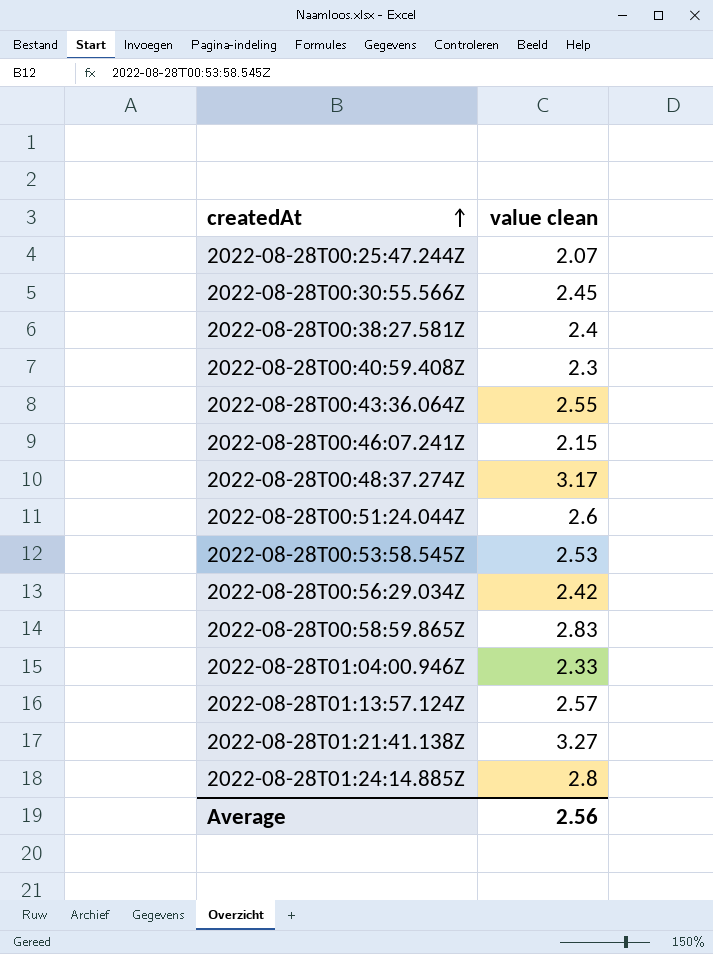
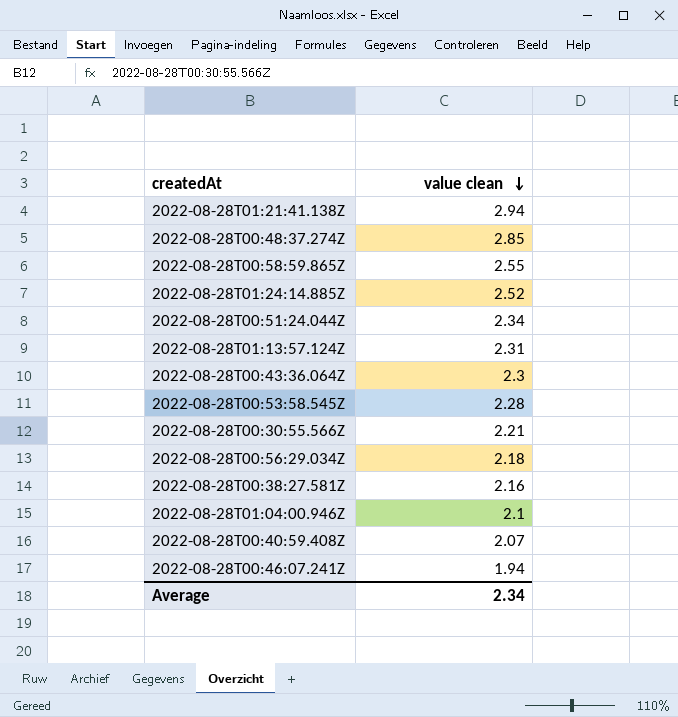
row order: createdAt ascending -> value clean descending
row 2022-08-28T00:25:47.244Z: 2.07 -> none
2022-08-28T01:21:41.138Z | value clean: 3.27 -> 2.94
2022-08-28T00:48:37.274Z | value clean: 3.17 -> 2.85
2022-08-28T00:58:59.865Z | value clean: 2.83 -> 2.55
2022-08-28T01:24:14.885Z | value clean: 2.8 -> 2.52
2022-08-28T00:51:24.044Z | value clean: 2.6 -> 2.34
2022-08-28T01:13:57.124Z | value clean: 2.57 -> 2.31
2022-08-28T00:43:36.064Z | value clean: 2.55 -> 2.3
2022-08-28T00:53:58.545Z | value clean: 2.53 -> 2.28
2022-08-28T00:30:55.566Z | value clean: 2.45 -> 2.21
2022-08-28T00:56:29.034Z | value clean: 2.42 -> 2.18
2022-08-28T00:38:27.581Z | value clean: 2.4 -> 2.16
2022-08-28T01:04:00.946Z | value clean: 2.33 -> 2.1
2022-08-28T00:40:59.408Z | value clean: 2.3 -> 2.07
2022-08-28T00:46:07.241Z | value clean: 2.15 -> 1.94
Average | value clean: 2.56 -> 2.34

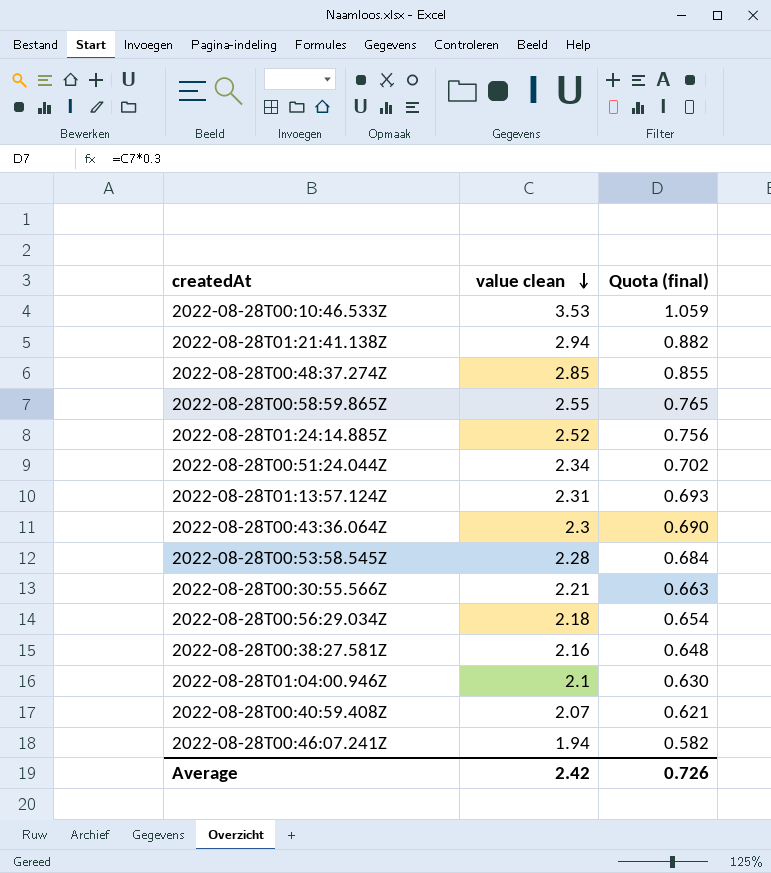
column Quota (final) | formula: none -> [value clean] * 0.3
row 2022-08-28T00:10:46.533Z: none -> 3.53 | 1.059
Average | value clean: 2.34 -> 2.42

